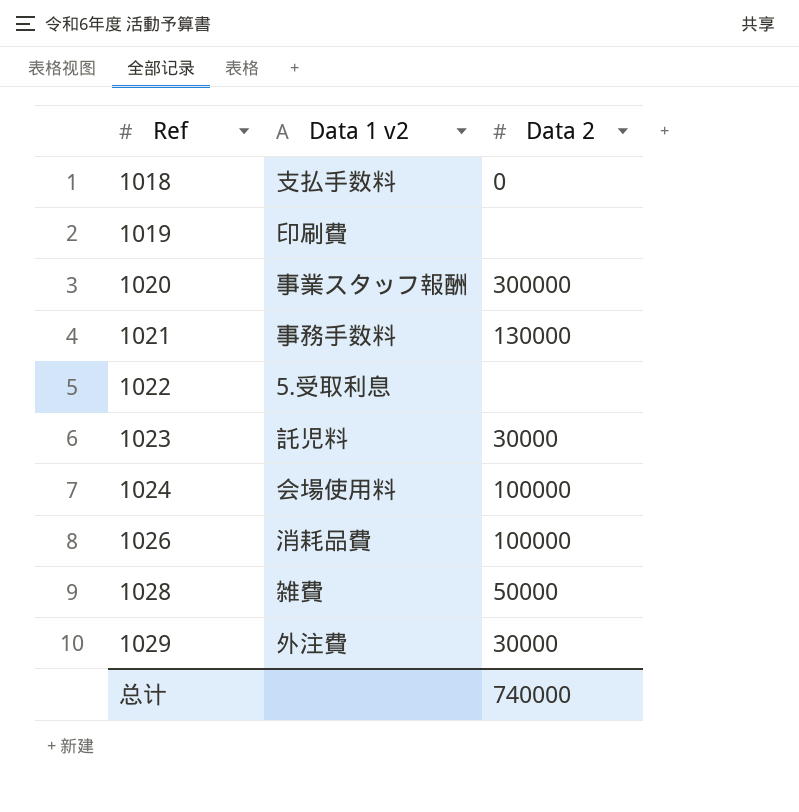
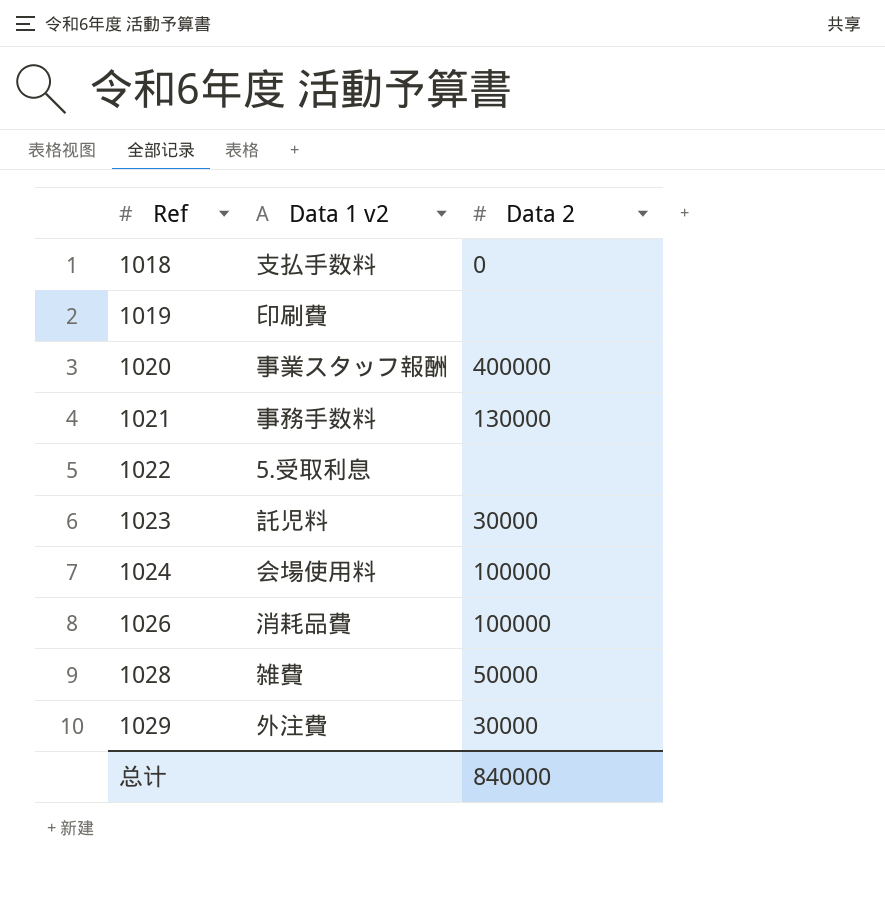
1020 | Data 2: 300000 -> 400000
总计 | Data 2: 740000 -> 840000

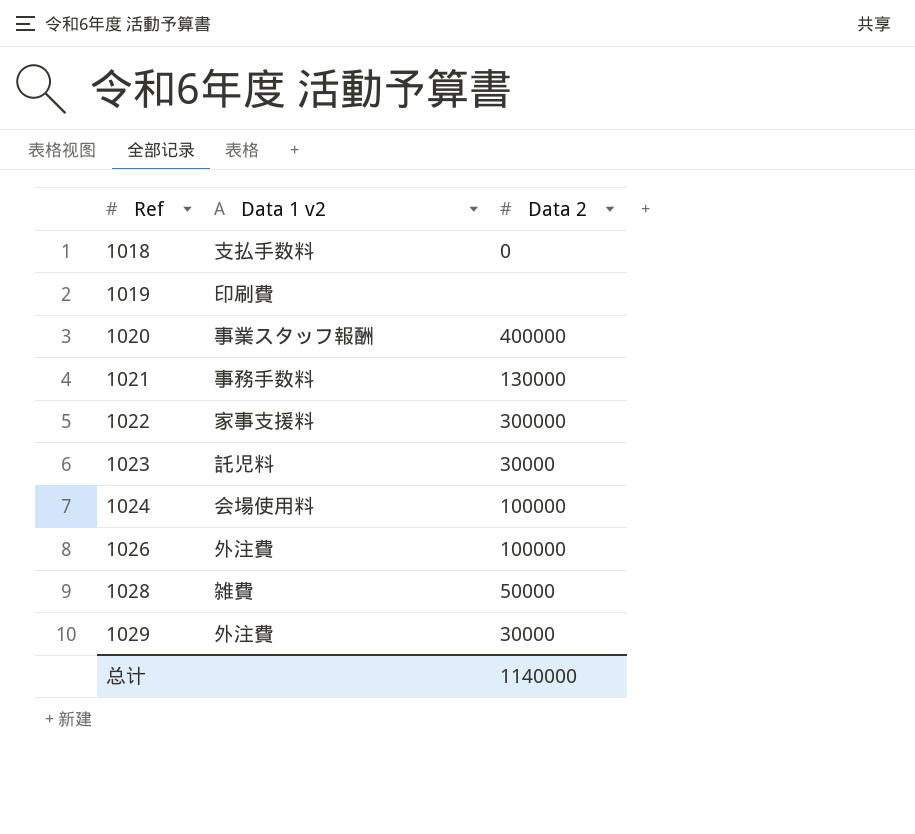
1022 | Data 1 v2: 5.受取利息 -> 家事支援料
1022 | Data 2: none -> 300000
1026 | Data 1 v2: 消耗品費 -> 外注費
总计 | Data 2: 840000 -> 1140000

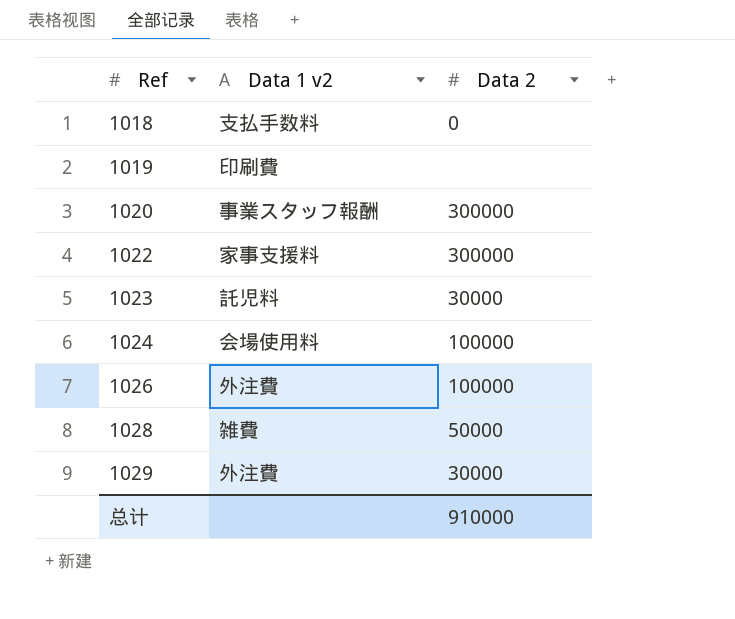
row 1021: 事務手数料 | 130000 -> none
1020 | Data 2: 400000 -> 300000
总计 | Data 2: 1140000 -> 910000

